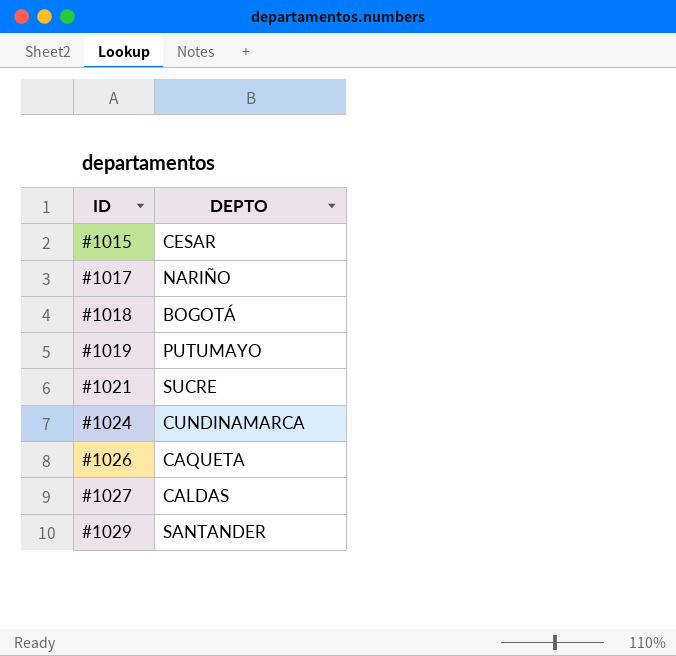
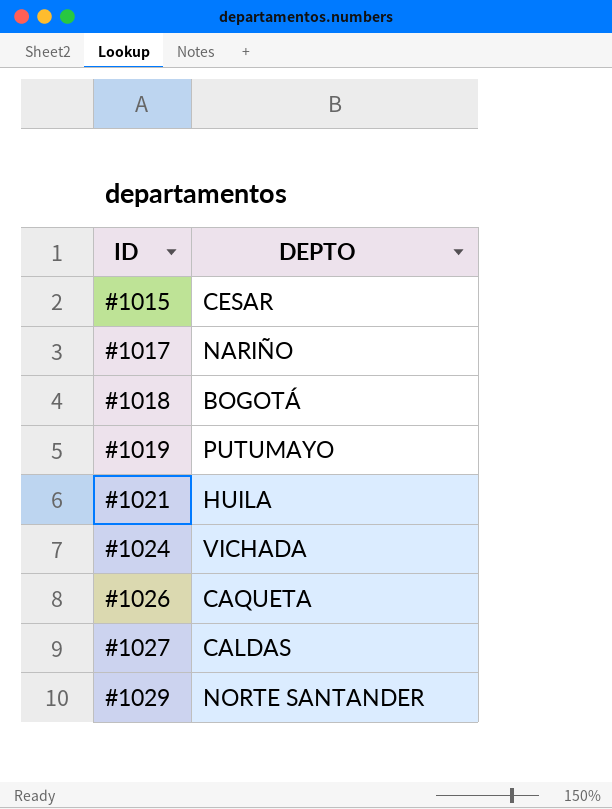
#1021 | DEPTO: SUCRE -> HUILA
#1024 | DEPTO: CUNDINAMARCA -> VICHADA
#1029 | DEPTO: SANTANDER -> NORTE SANTANDER

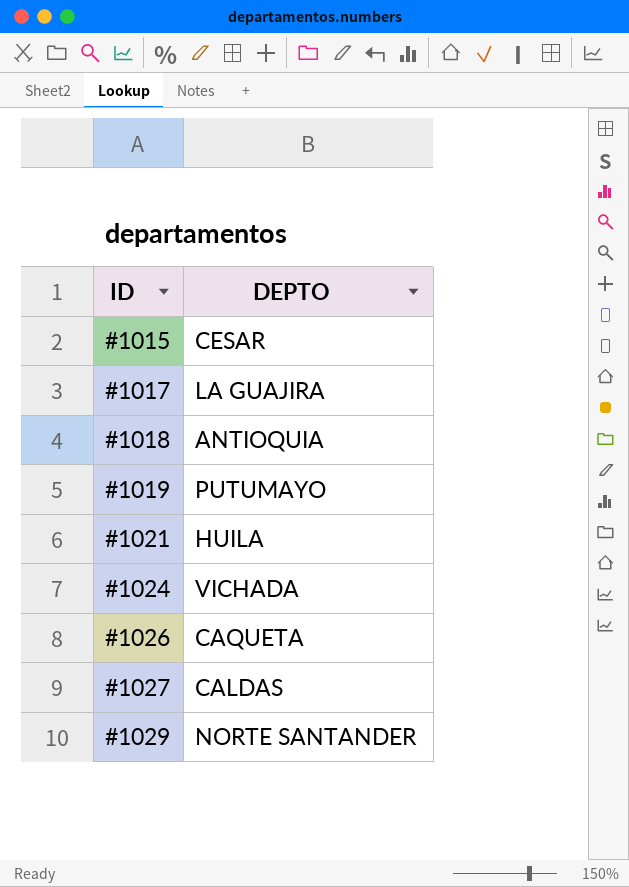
#1017 | DEPTO: NARIÑO -> LA GUAJIRA
#1018 | DEPTO: BOGOTÁ -> ANTIOQUIA

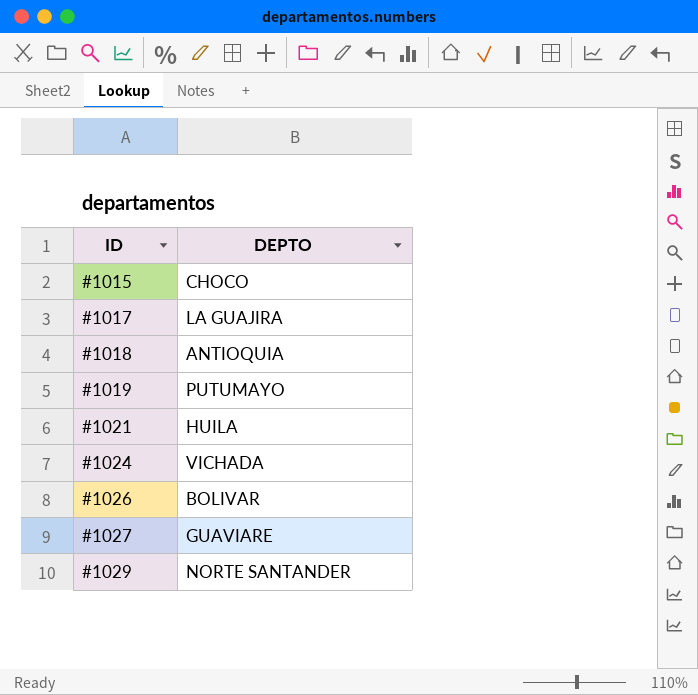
#1015 | DEPTO: CESAR -> CHOCO
#1026 | DEPTO: CAQUETA -> BOLIVAR
#1027 | DEPTO: CALDAS -> GUAVIARE

